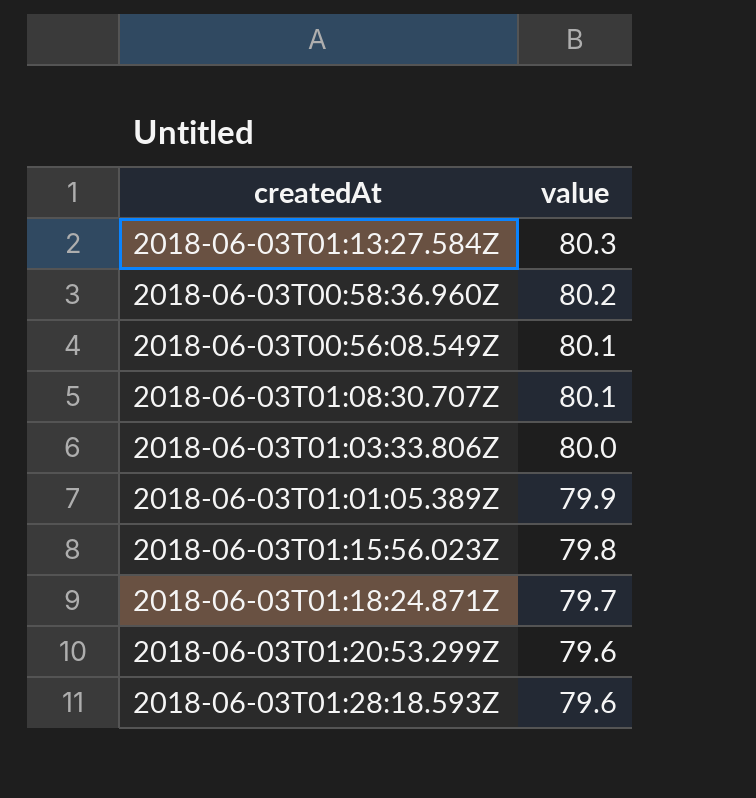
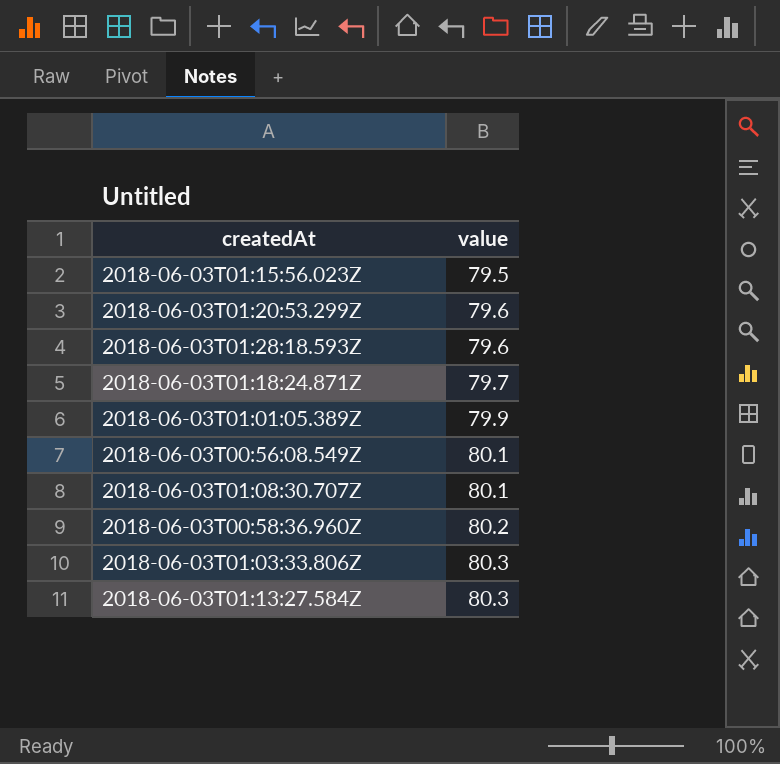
row order: value descending -> value ascending
2018-06-03T01:15:56.023Z | value: 79.8 -> 79.5
2018-06-03T01:03:33.806Z | value: 80.0 -> 80.3

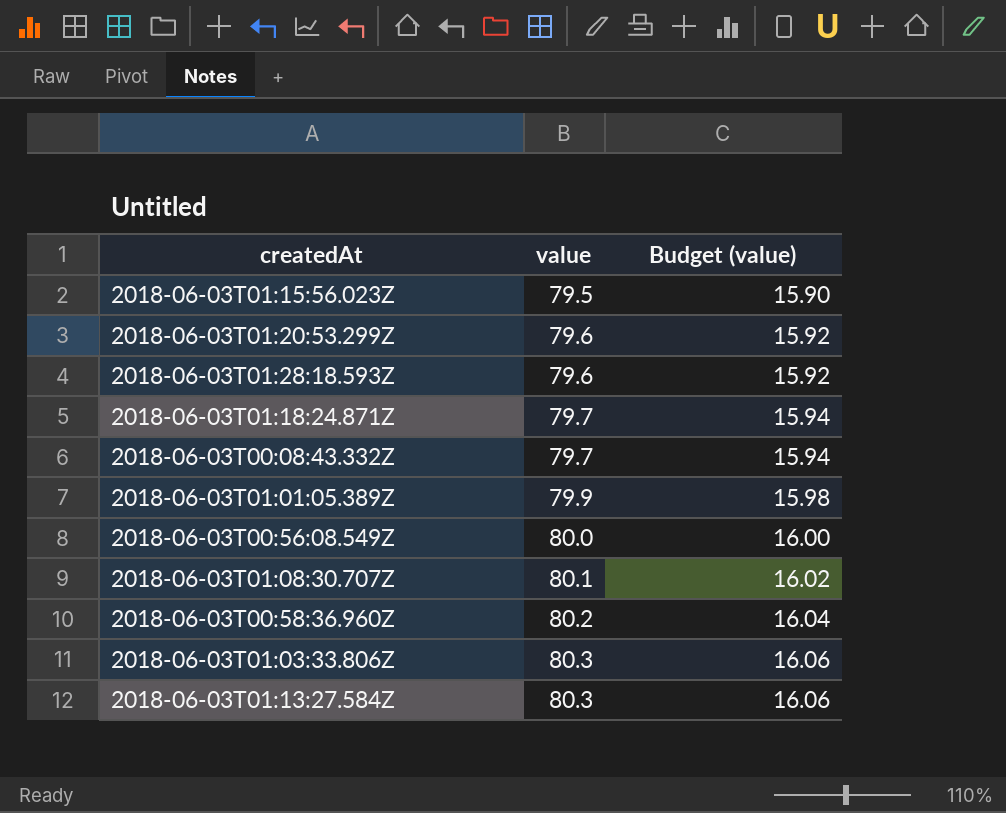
column Budget (value) | formula: none -> [value] * 0.2
row 2018-06-03T00:08:43.332Z: none -> 79.7 | 15.94
2018-06-03T00:56:08.549Z | value: 80.1 -> 80.0

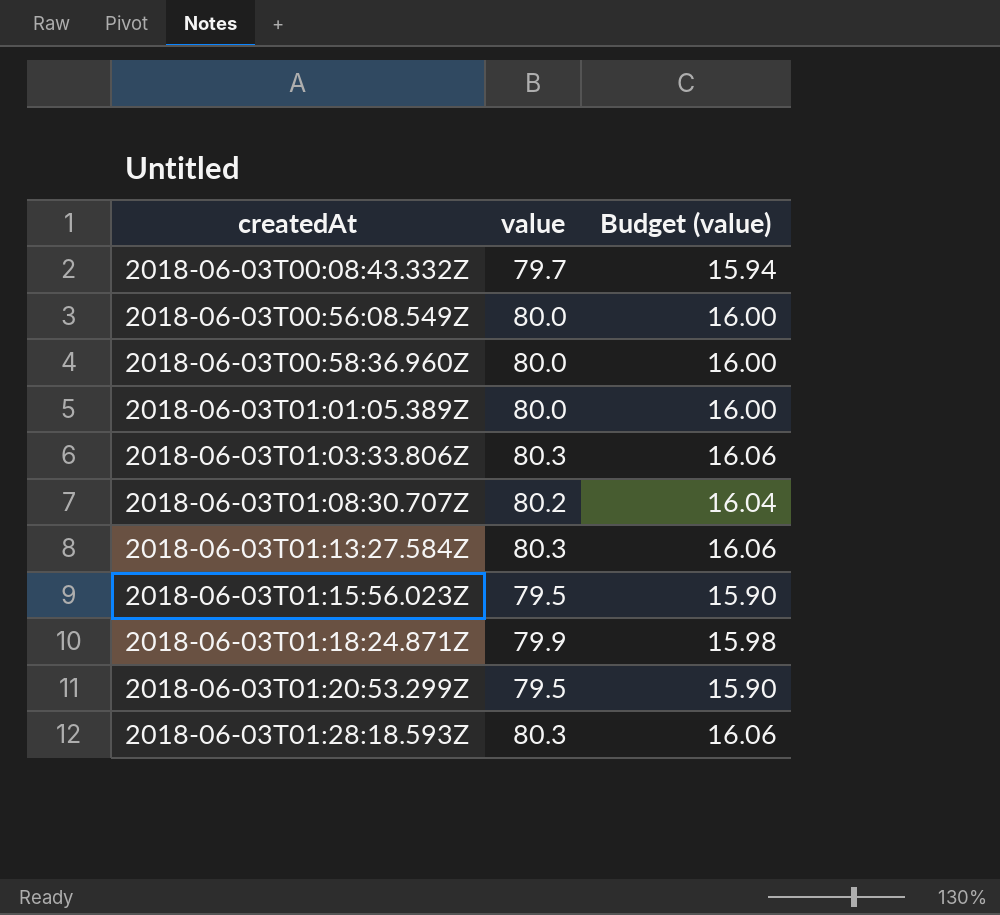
row order: value ascending -> createdAt ascending
2018-06-03T00:58:36.960Z | value: 80.2 -> 80.0
2018-06-03T00:58:36.960Z | Budget (value): 16.04 -> 16.00
2018-06-03T01:01:05.389Z | value: 79.9 -> 80.0
2018-06-03T01:01:05.389Z | Budget (value): 15.98 -> 16.00
2018-06-03T01:08:30.707Z | value: 80.1 -> 80.2
2018-06-03T01:08:30.707Z | Budget (value): 16.02 -> 16.04
2018-06-03T01:18:24.871Z | value: 79.7 -> 79.9
2018-06-03T01:18:24.871Z | Budget (value): 15.94 -> 15.98
2018-06-03T01:20:53.299Z | value: 79.6 -> 79.5
2018-06-03T01:20:53.299Z | Budget (value): 15.92 -> 15.90
2018-06-03T01:28:18.593Z | value: 79.6 -> 80.3
2018-06-03T01:28:18.593Z | Budget (value): 15.92 -> 16.06

